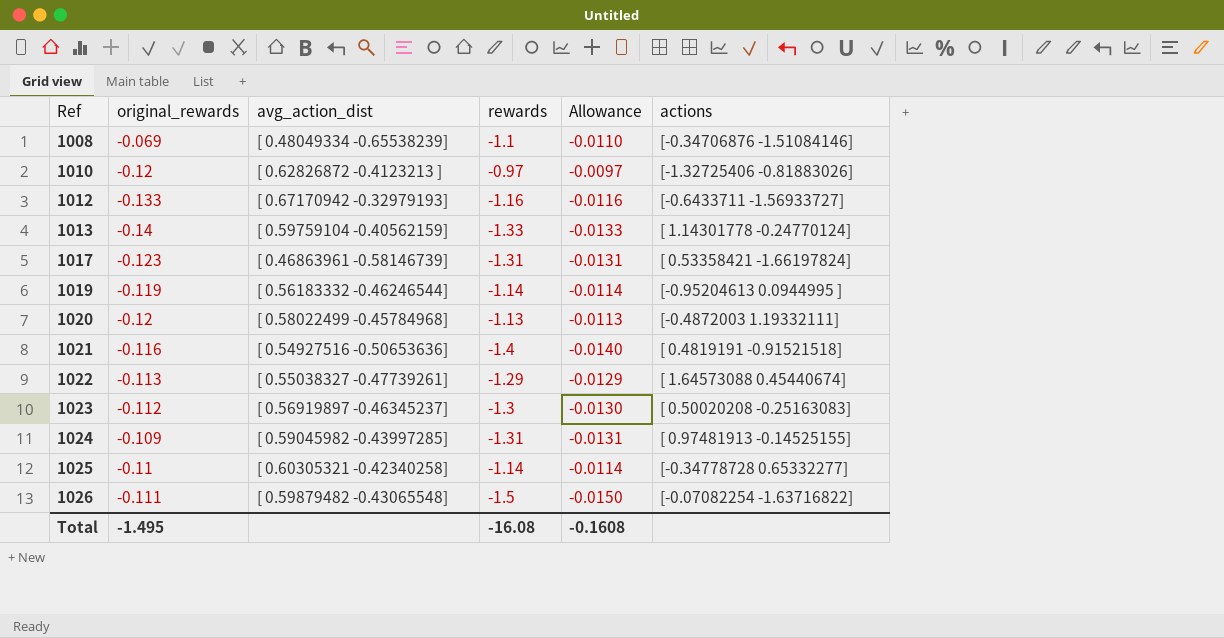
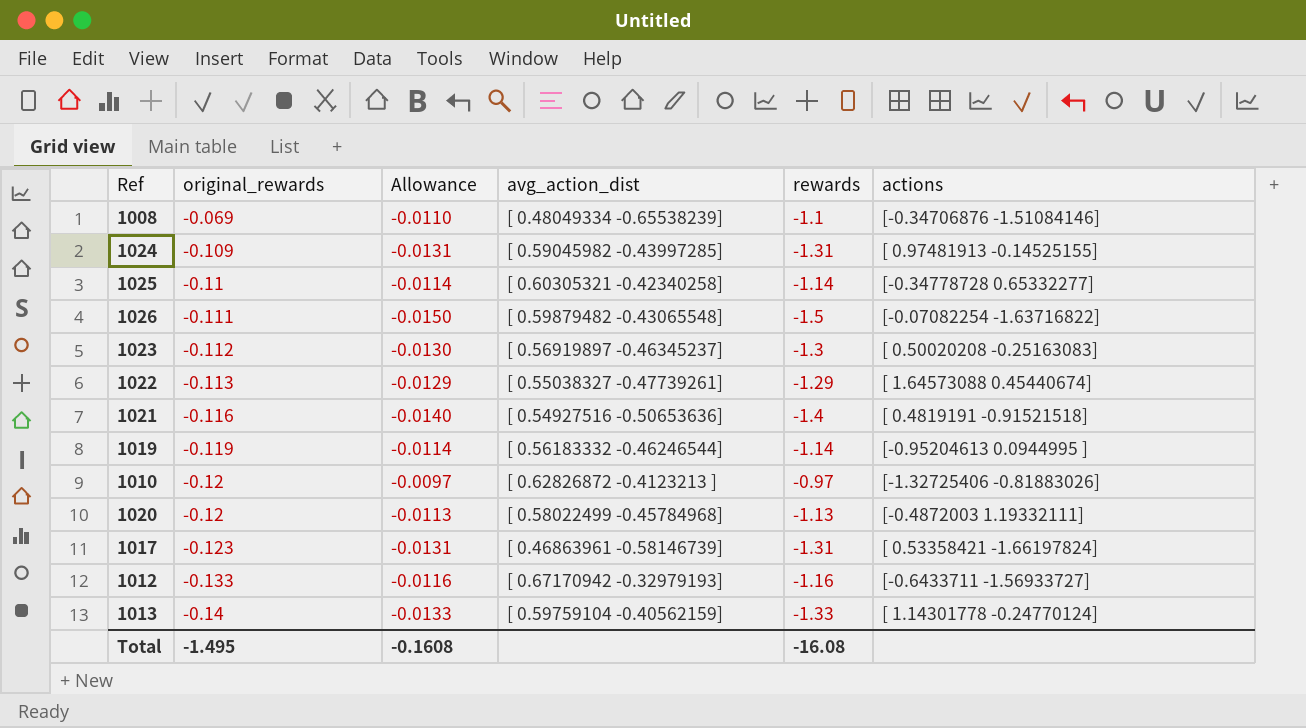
row order: Ref ascending -> original_rewards descending
column Allowance | position: 5 -> 3

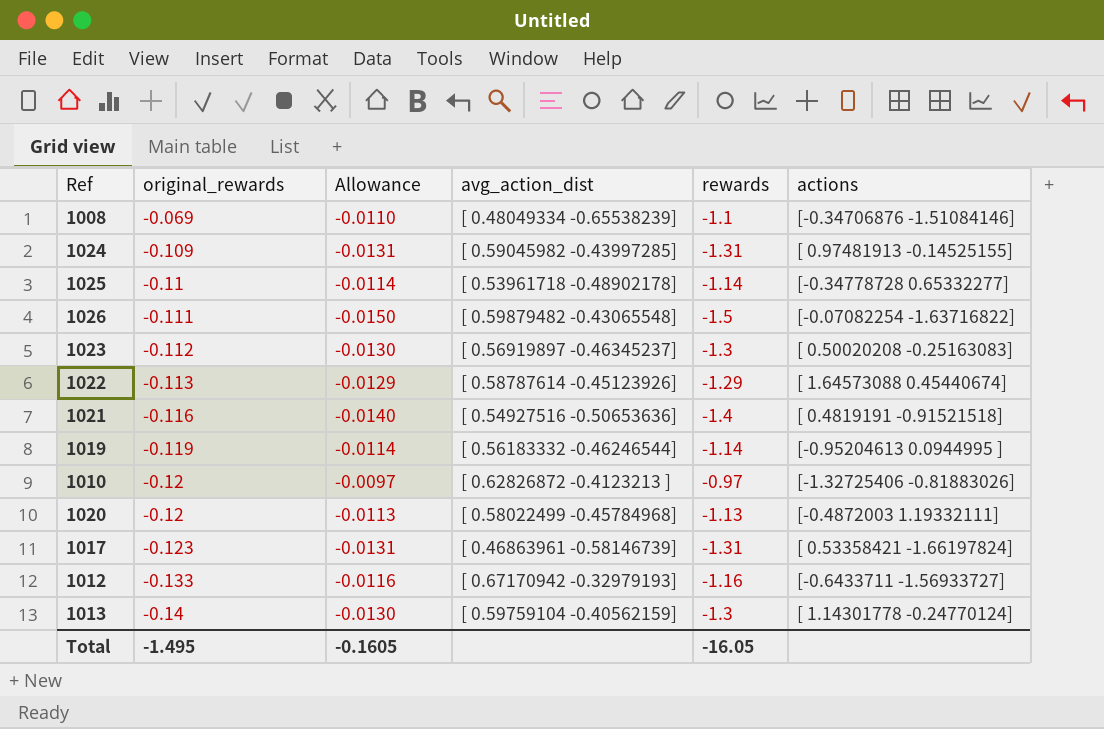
1025 | avg_action_dist: [ 0.60305321 -0.42340258] -> [ 0.53961718 -0.48902178]
1022 | avg_action_dist: [ 0.55038327 -0.47739261] -> [ 0.58787614 -0.45123926]
1013 | Allowance: -0.0133 -> -0.0130
1013 | rewards: -1.33 -> -1.3
Total | Allowance: -0.1608 -> -0.1605
Total | rewards: -16.08 -> -16.05

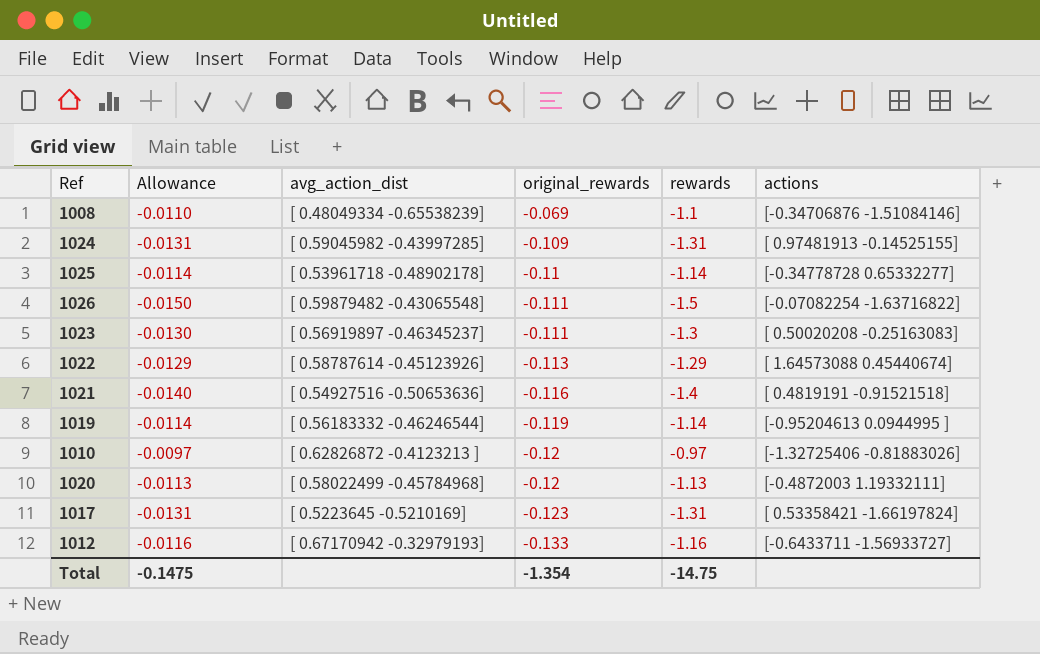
column original_rewards | position: 2 -> 4
row 1013: -0.14 | -0.0130 | [ 0.59759104 -0.40562159] | -1.3 | [ 1.14301778 -0.24770124] -> none
1023 | original_rewards: -0.112 -> -0.111
1017 | avg_action_dist: [ 0.46863961 -0.58146739] -> [ 0.5223645 -0.5210169]
Total | Allowance: -0.1605 -> -0.1475
Total | original_rewards: -1.495 -> -1.354
Total | rewards: -16.05 -> -14.75

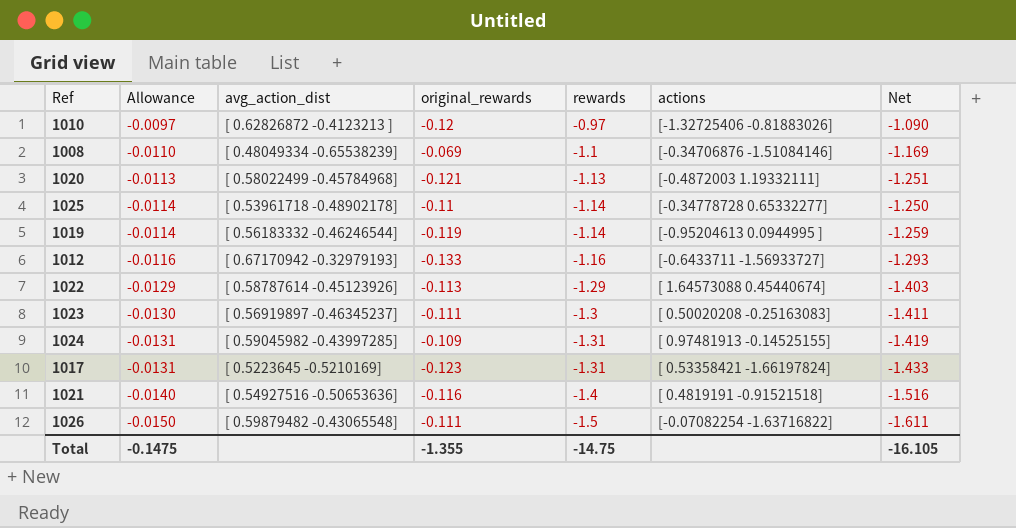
row order: original_rewards descending -> Allowance descending
column Net | formula: none -> [original_rewards] + [rewards]
1020 | original_rewards: -0.12 -> -0.121
Total | original_rewards: -1.354 -> -1.355

